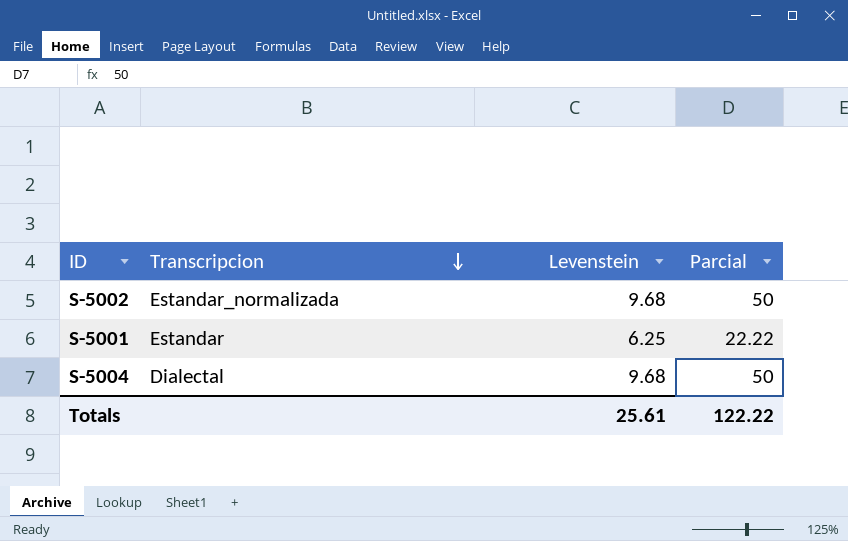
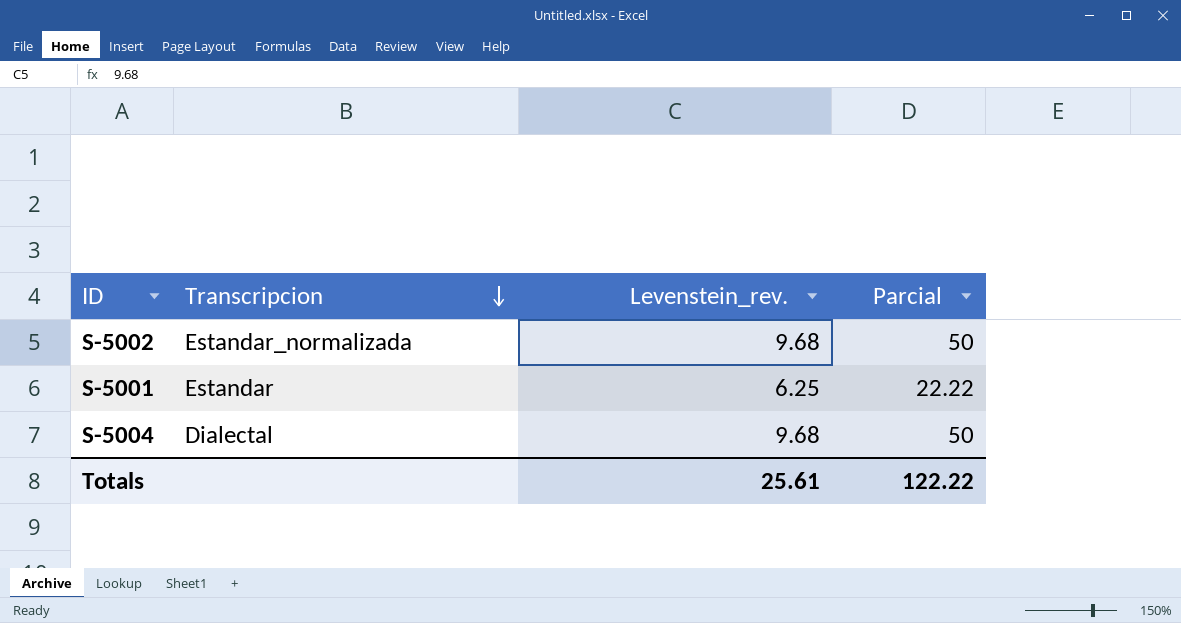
column name: Levenstein -> Levenstein_rev.

